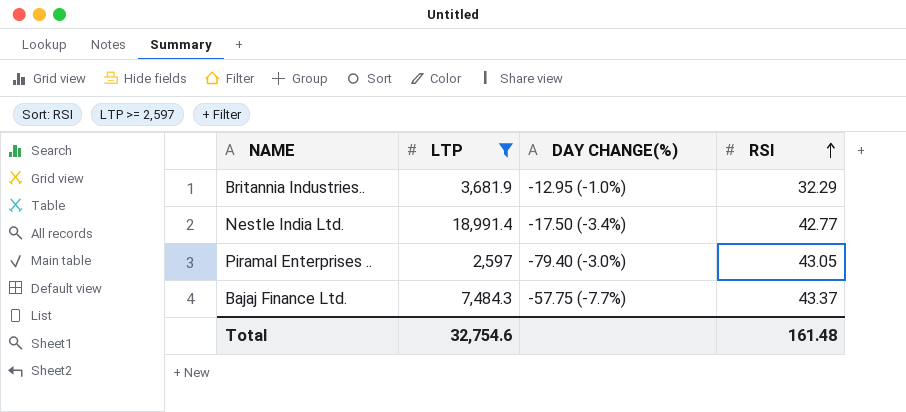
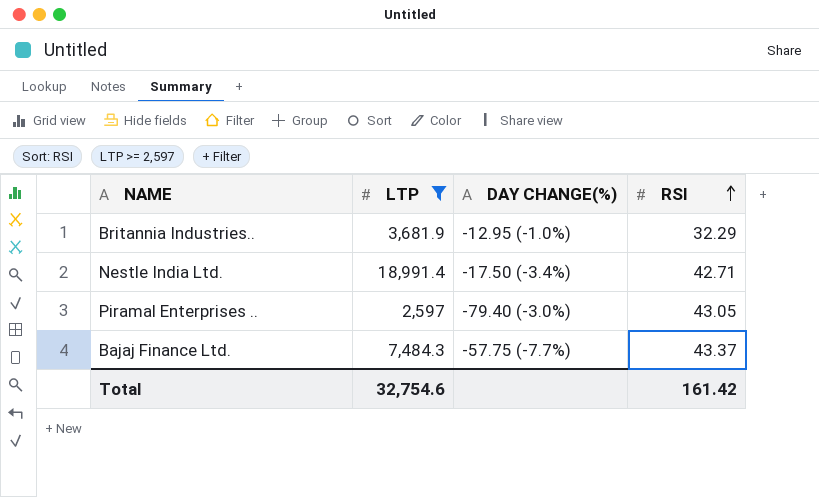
Nestle India Ltd. | RSI: 42.77 -> 42.71
Total | RSI: 161.48 -> 161.42

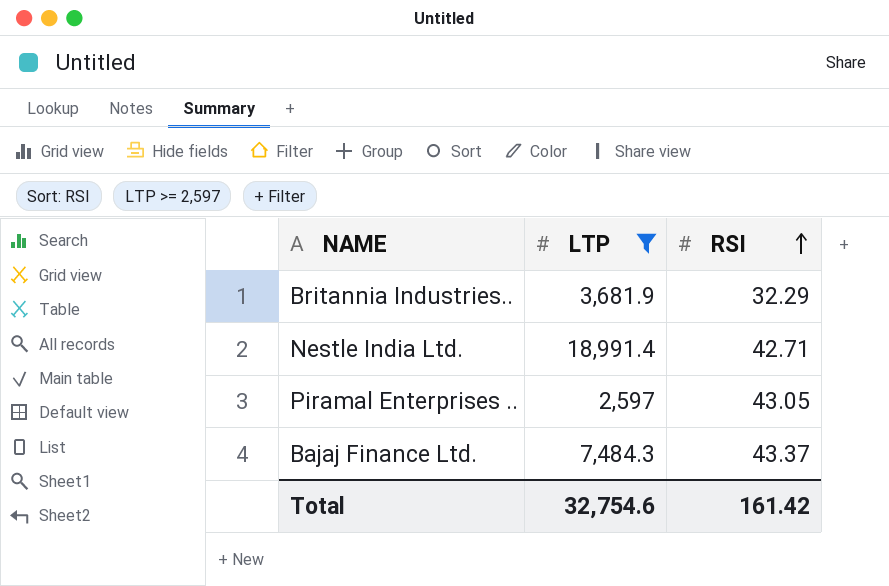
column DAY CHANGE(%) | position: 3 -> none

